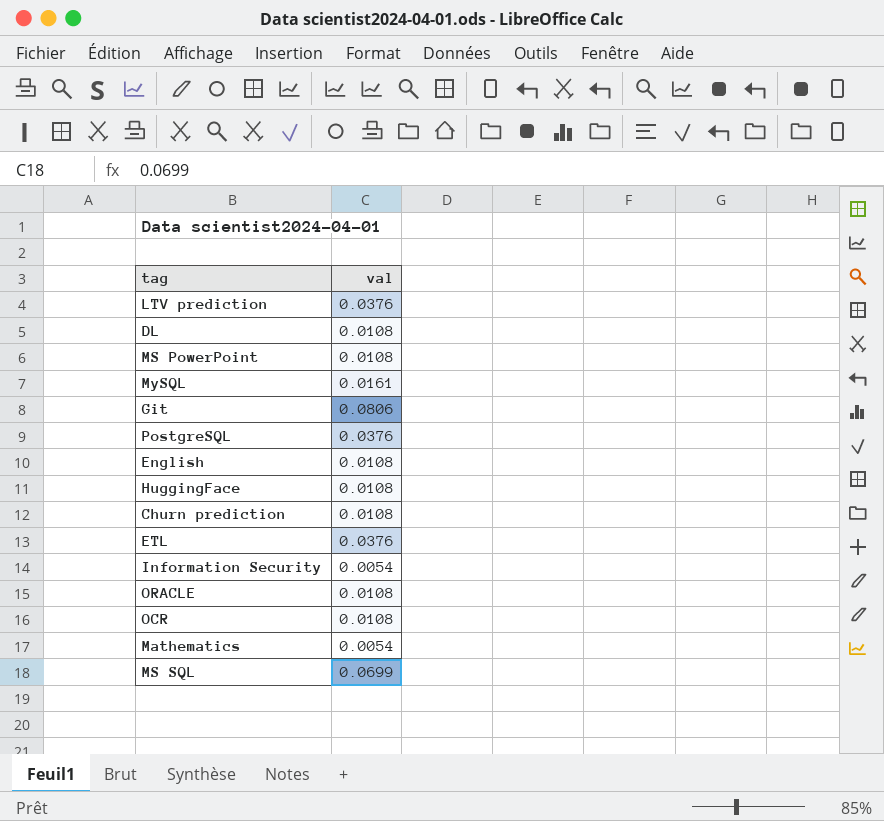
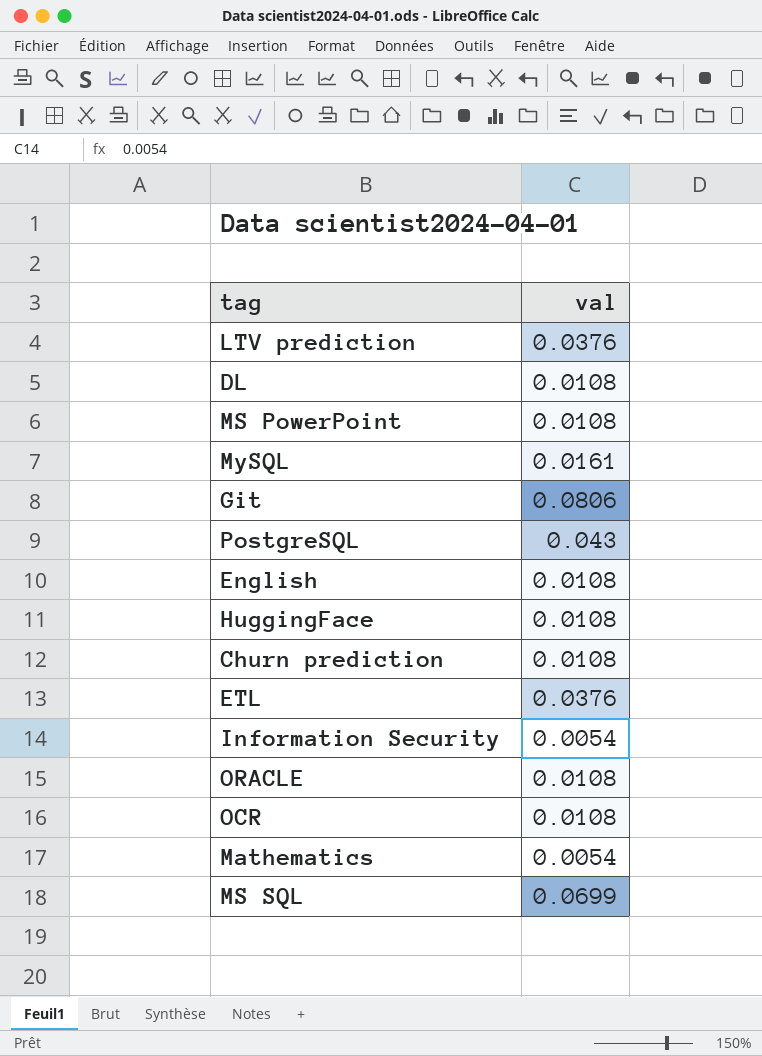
PostgreSQL | val: 0.0376 -> 0.043

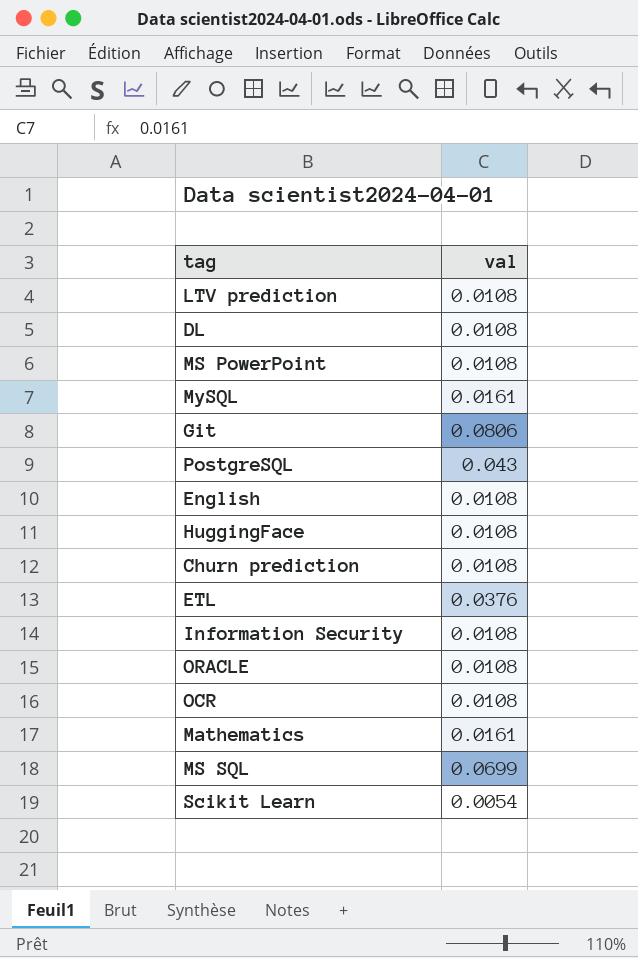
LTV prediction | val: 0.0376 -> 0.0108
Information Security | val: 0.0054 -> 0.0108
Mathematics | val: 0.0054 -> 0.0161
row Scikit Learn: none -> 0.0054

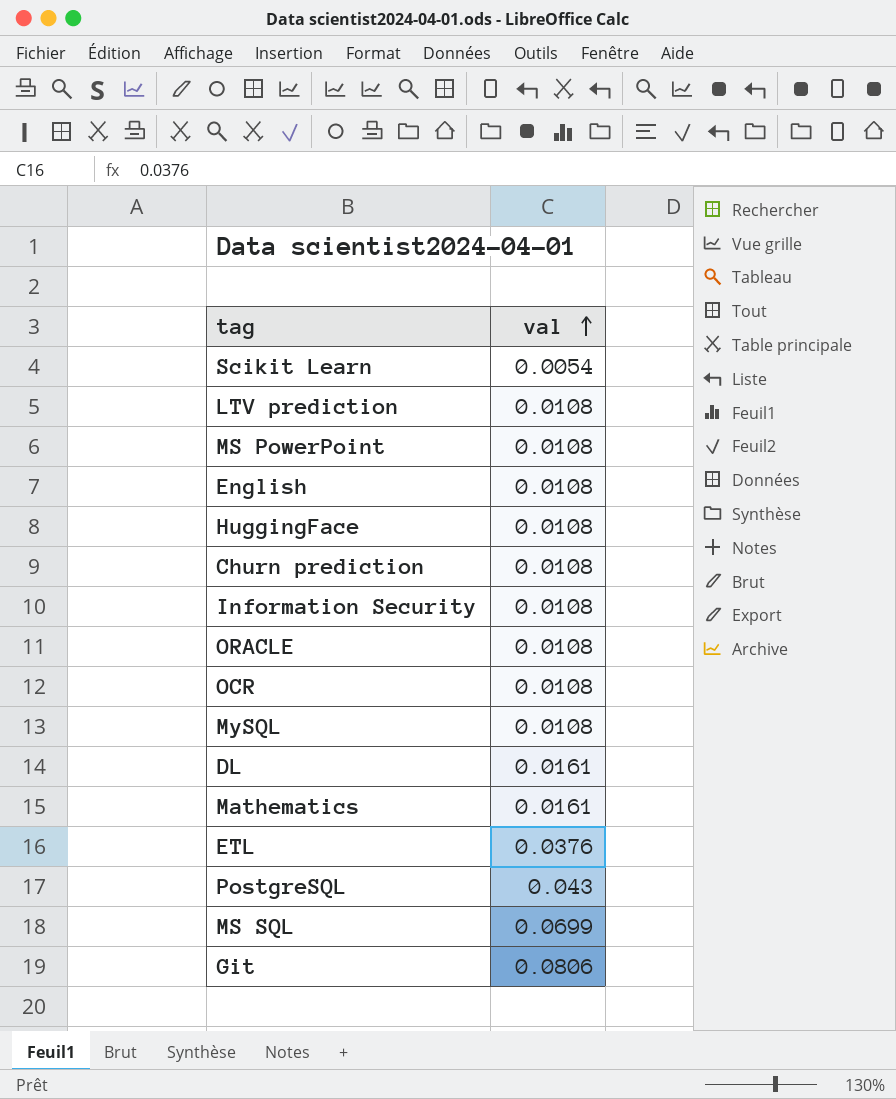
row order: none -> val ascending
MySQL | val: 0.0161 -> 0.0108
DL | val: 0.0108 -> 0.0161

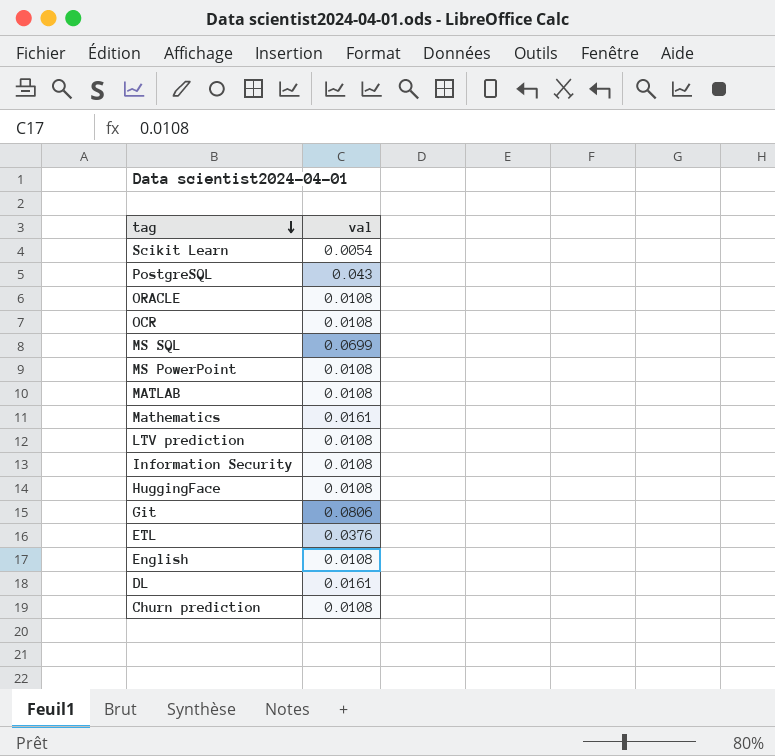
row order: val ascending -> tag descending
row MySQL: 0.0108 -> none
row MATLAB: none -> 0.0108

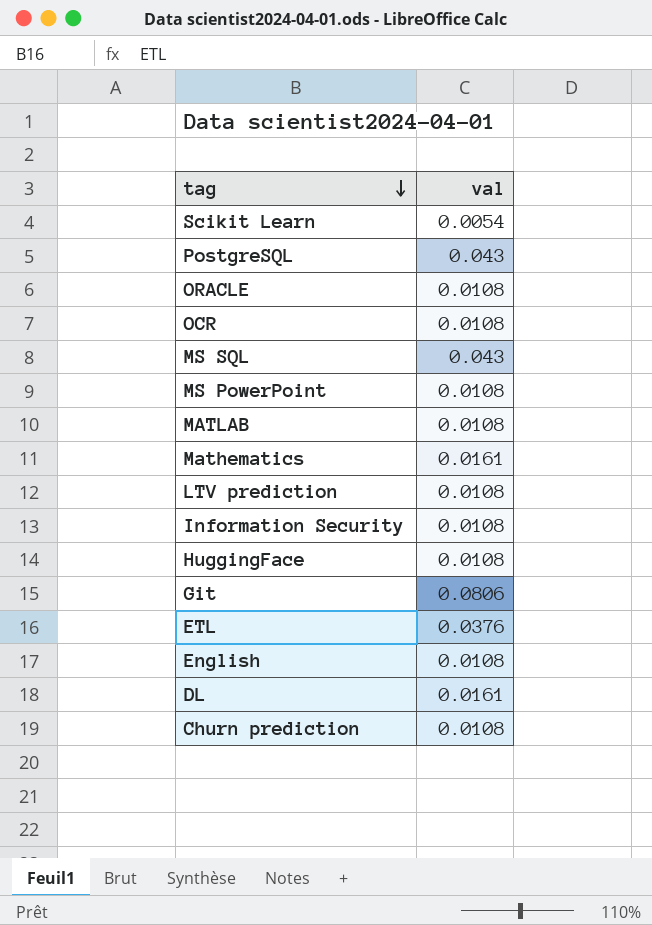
MS SQL | val: 0.0699 -> 0.043

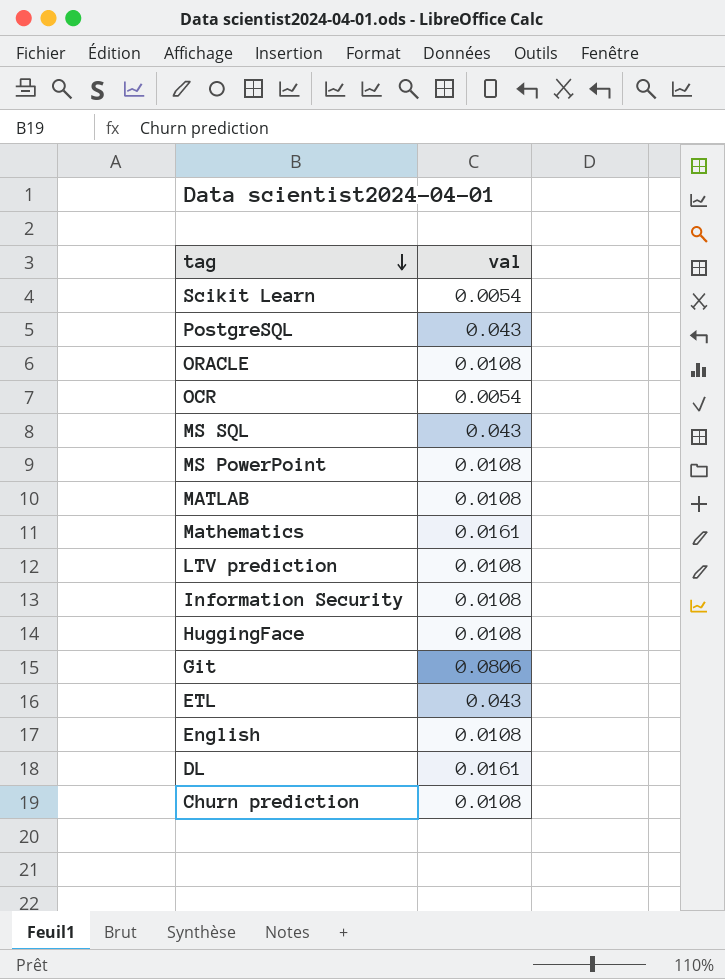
OCR | val: 0.0108 -> 0.0054
ETL | val: 0.0376 -> 0.043

